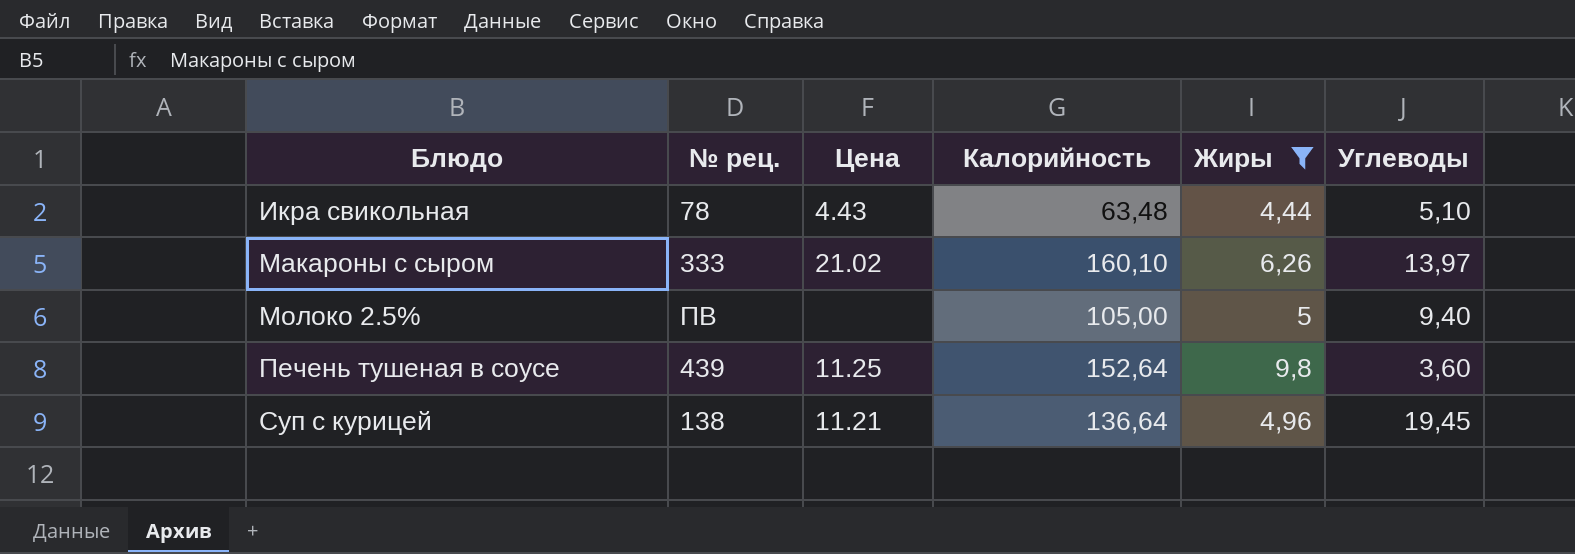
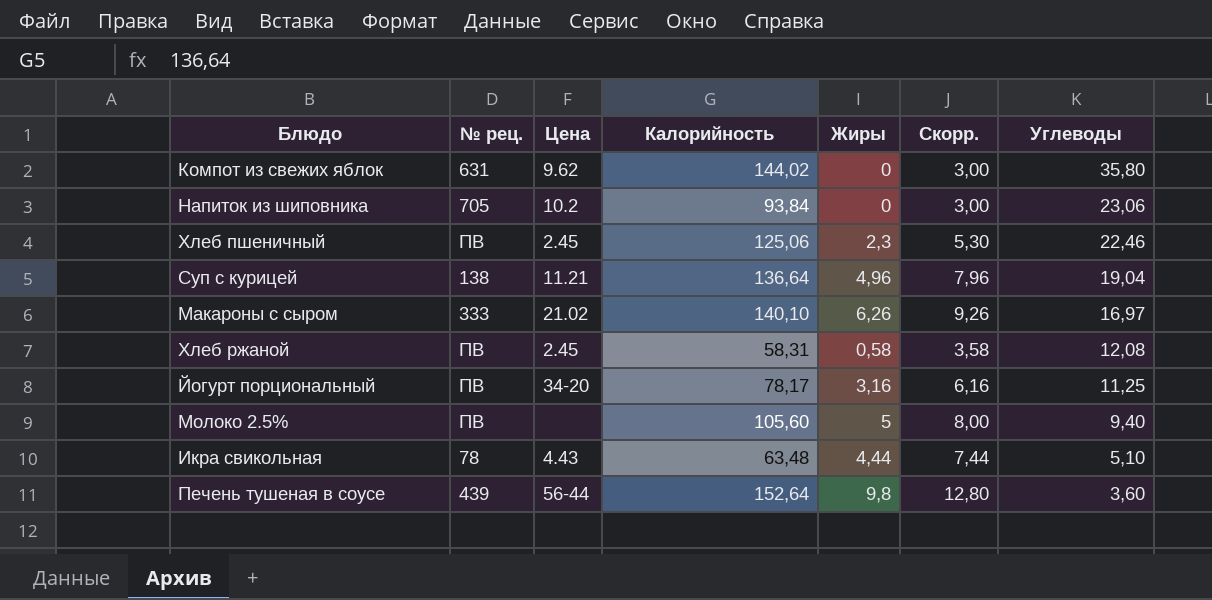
filter: Жиры >= 4,44 -> none
row order: Блюдо ascending -> Углеводы descending
column Скорр. | formula: none -> [Жиры] + 3
Суп с курицей | Углеводы: 19,45 -> 19,04
Макароны с сыром | Калорийность: 160,10 -> 140,10
Макароны с сыром | Углеводы: 13,97 -> 16,97
Молоко 2.5% | Калорийность: 105,00 -> 105,60
Печень тушеная в соусе | Цена: 11.25 -> 56-44

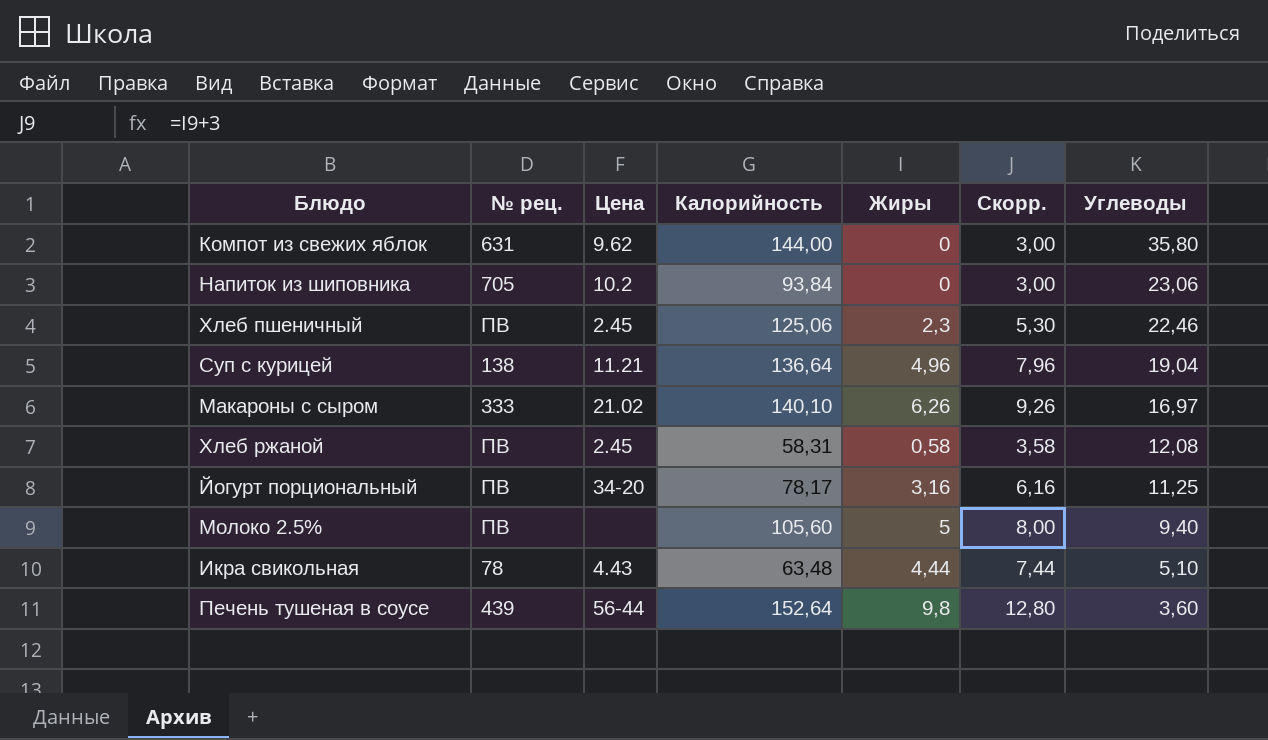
Компот из свежих яблок | Калорийность: 144,02 -> 144,00

